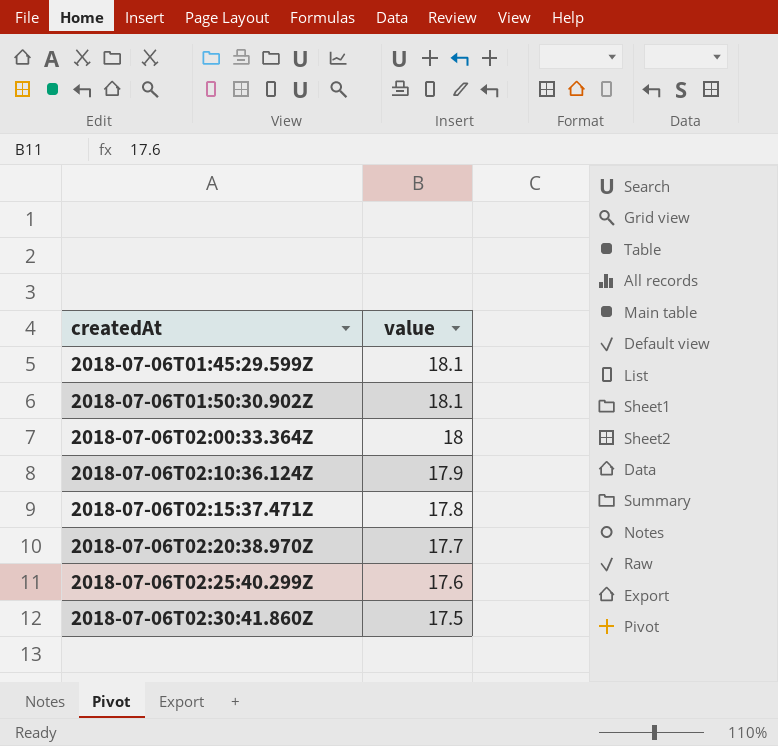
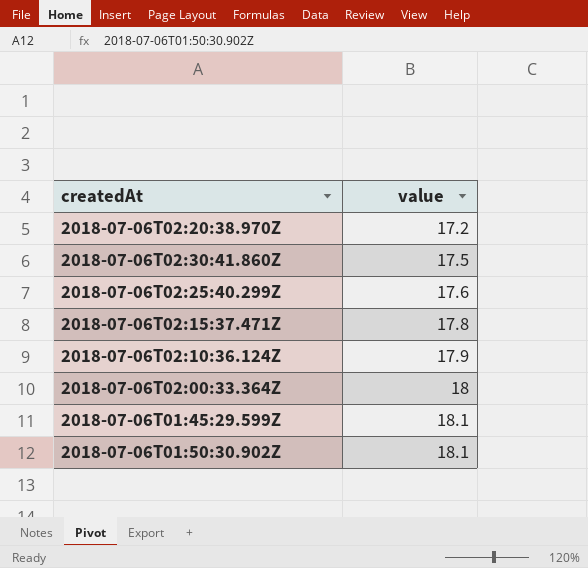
row order: createdAt ascending -> value ascending
2018-07-06T02:20:38.970Z | value: 17.7 -> 17.2

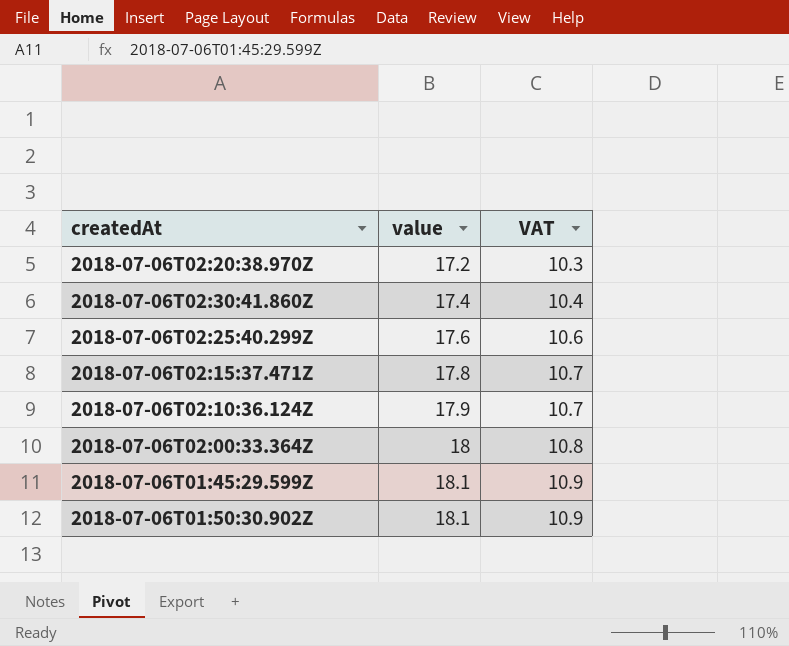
column VAT | formula: none -> [value] * 0.6
2018-07-06T02:30:41.860Z | value: 17.5 -> 17.4

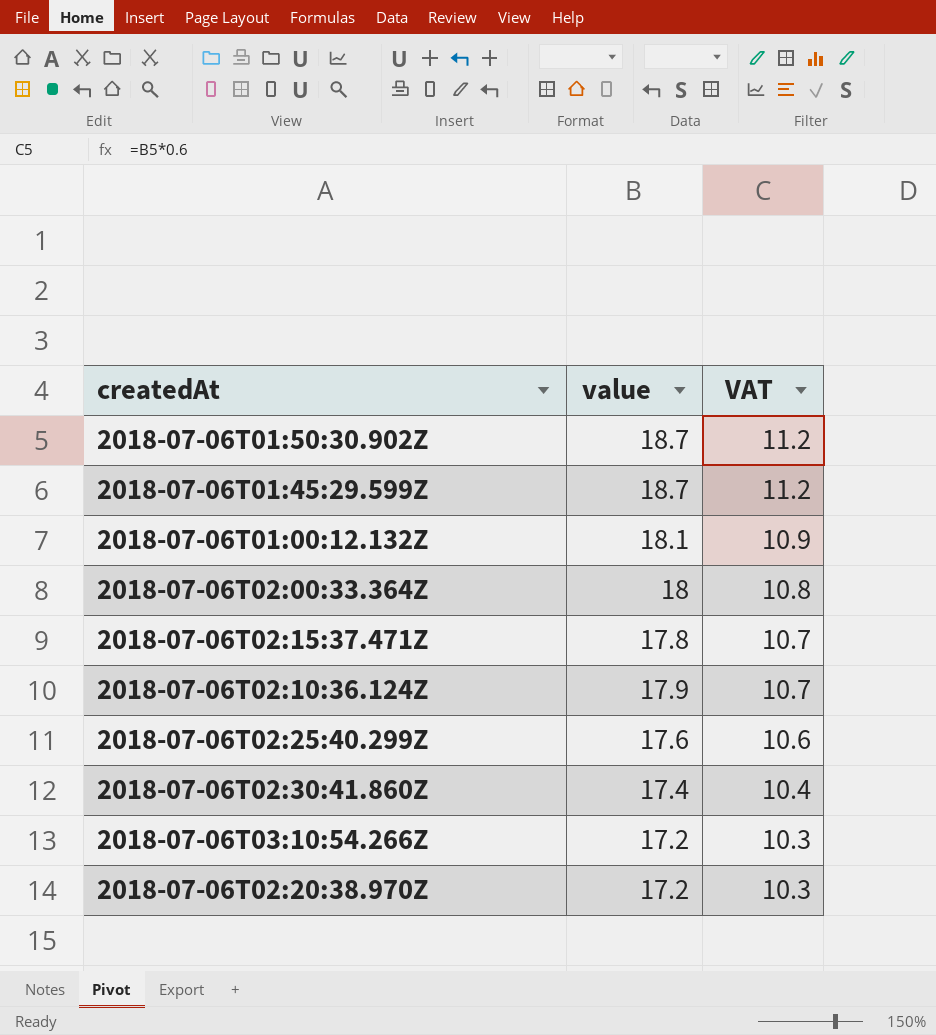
row order: value ascending -> VAT descending
2018-07-06T01:50:30.902Z | value: 18.1 -> 18.7
2018-07-06T01:50:30.902Z | VAT: 10.9 -> 11.2
2018-07-06T01:45:29.599Z | value: 18.1 -> 18.7
2018-07-06T01:45:29.599Z | VAT: 10.9 -> 11.2
row 2018-07-06T01:00:12.132Z: none -> 18.1 | 10.9
row 2018-07-06T03:10:54.266Z: none -> 17.2 | 10.3

